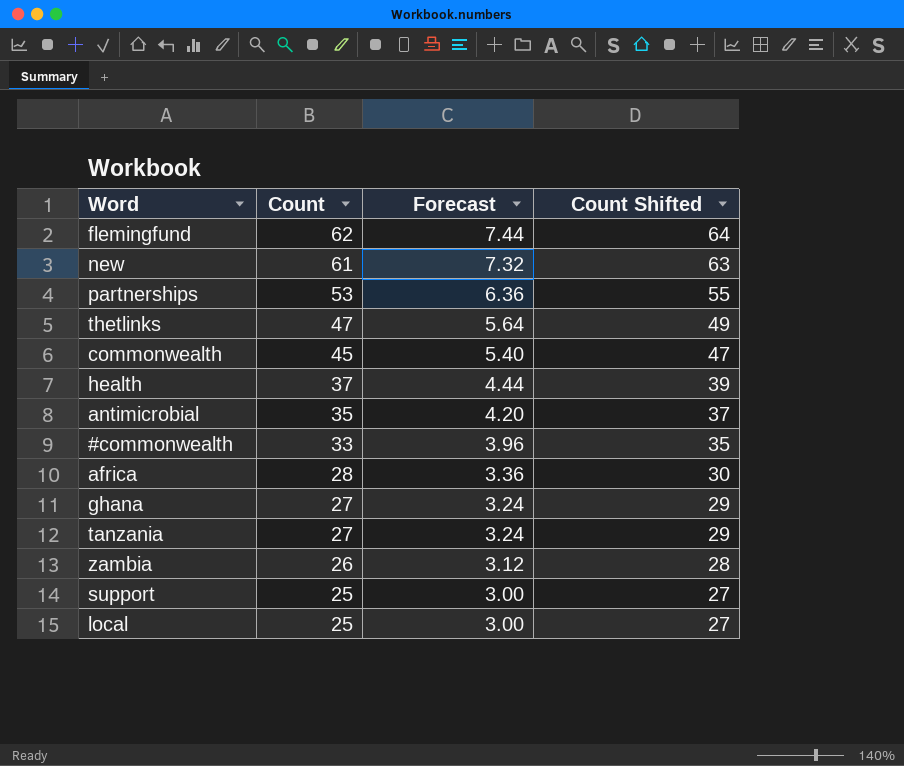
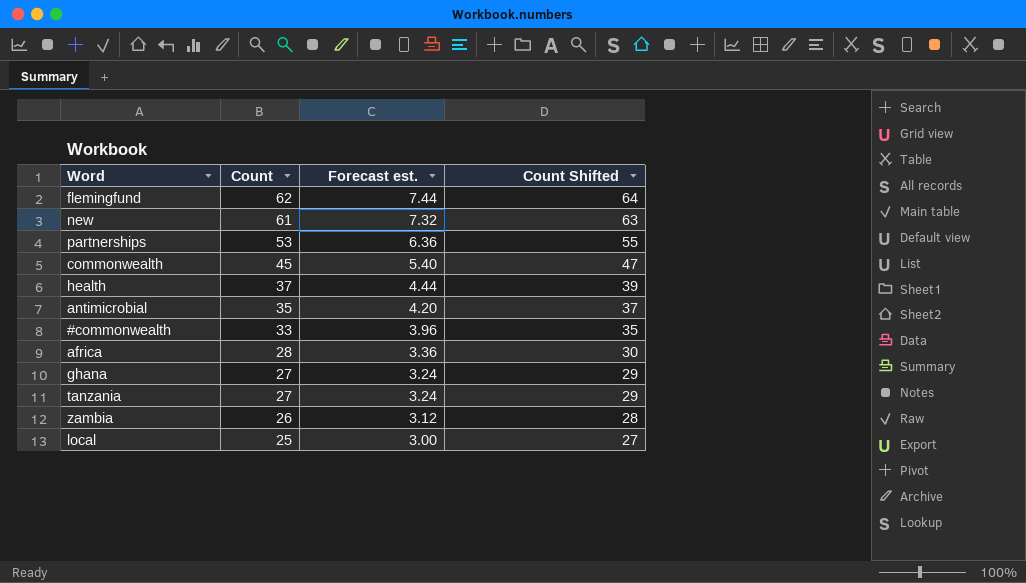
column name: Forecast -> Forecast est.
row thetlinks: 47 | 5.64 | 49 -> none
row support: 25 | 3.00 | 27 -> none

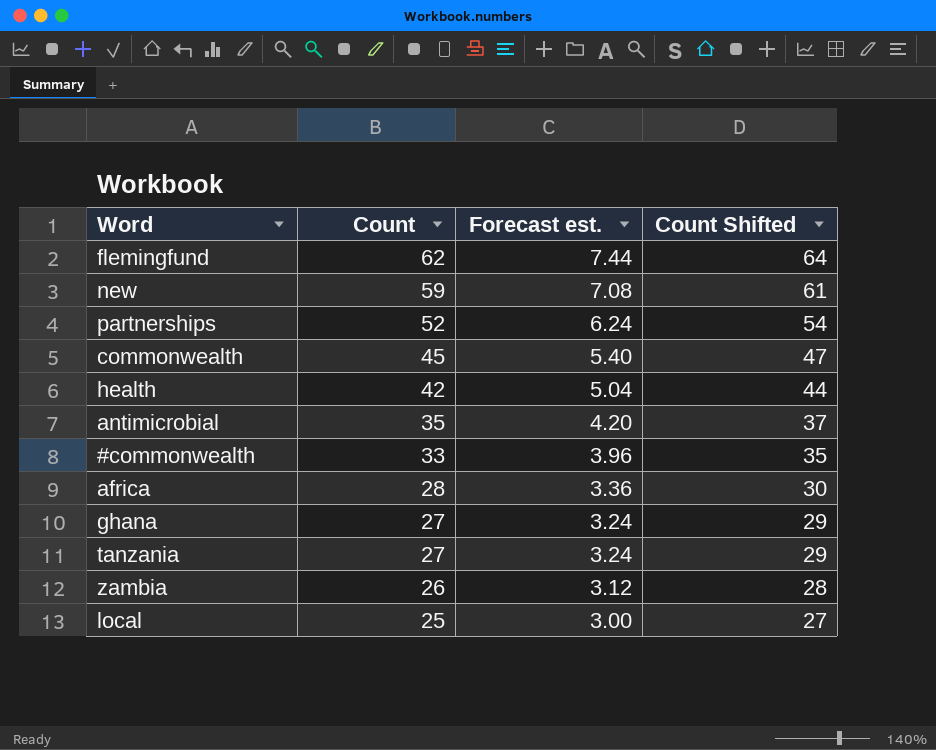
new | Count: 61 -> 59
new | Forecast est.: 7.32 -> 7.08
new | Count Shifted: 63 -> 61
partnerships | Count: 53 -> 52
partnerships | Forecast est.: 6.36 -> 6.24
partnerships | Count Shifted: 55 -> 54
health | Count: 37 -> 42
health | Forecast est.: 4.44 -> 5.04
health | Count Shifted: 39 -> 44

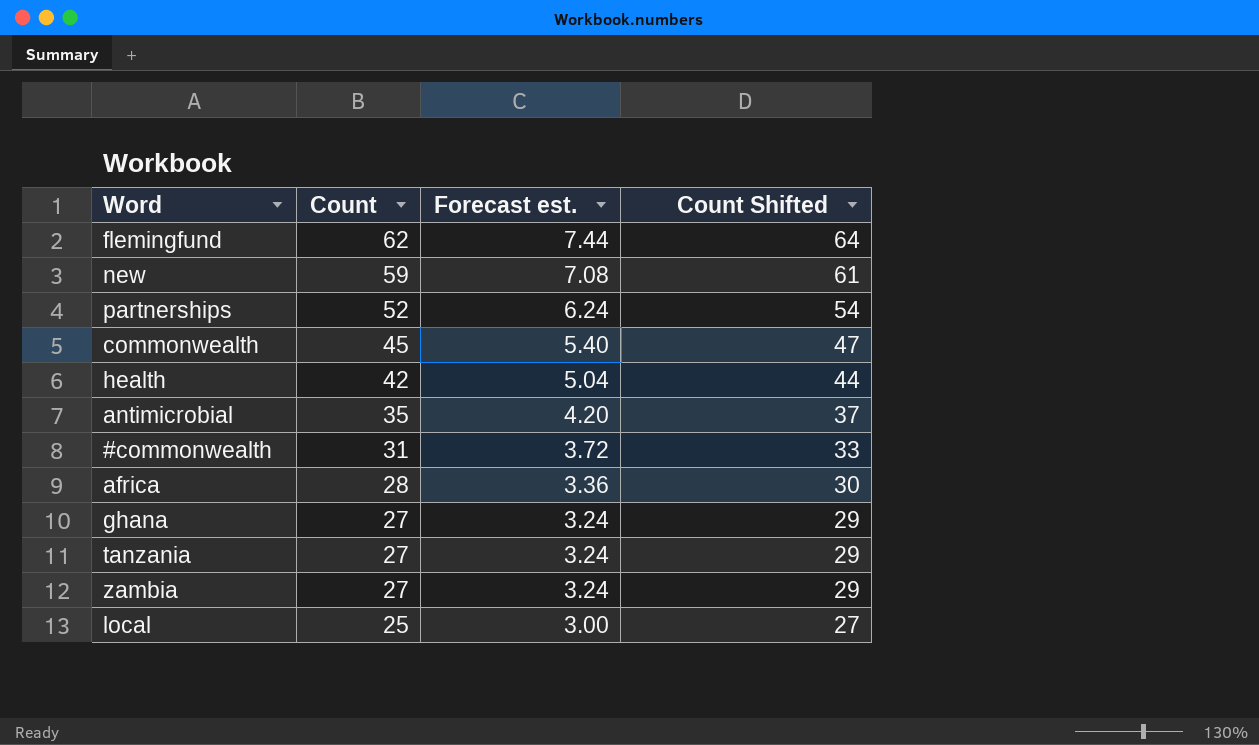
#commonwealth | Count: 33 -> 31
#commonwealth | Forecast est.: 3.96 -> 3.72
#commonwealth | Count Shifted: 35 -> 33
zambia | Count: 26 -> 27
zambia | Forecast est.: 3.12 -> 3.24
zambia | Count Shifted: 28 -> 29

